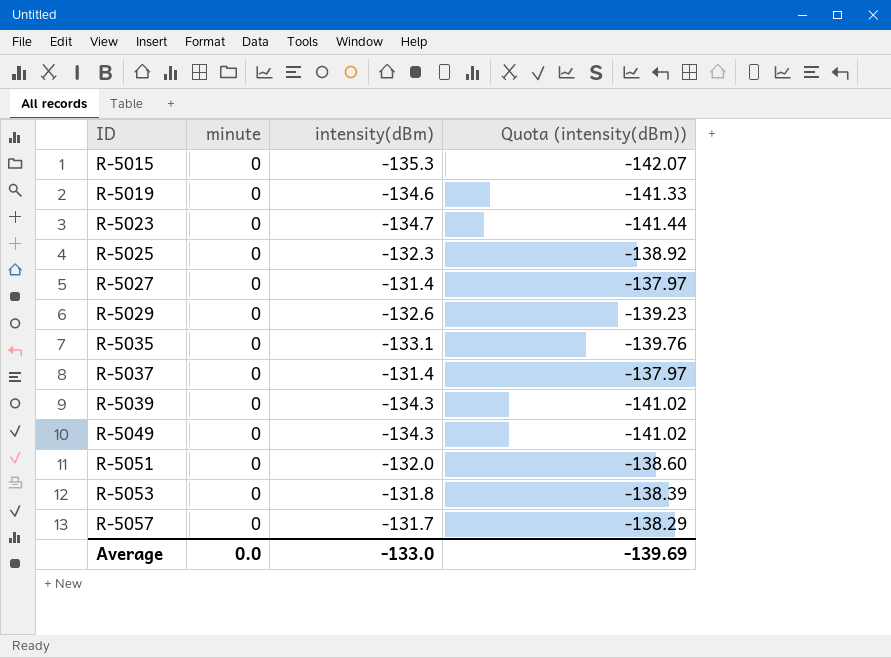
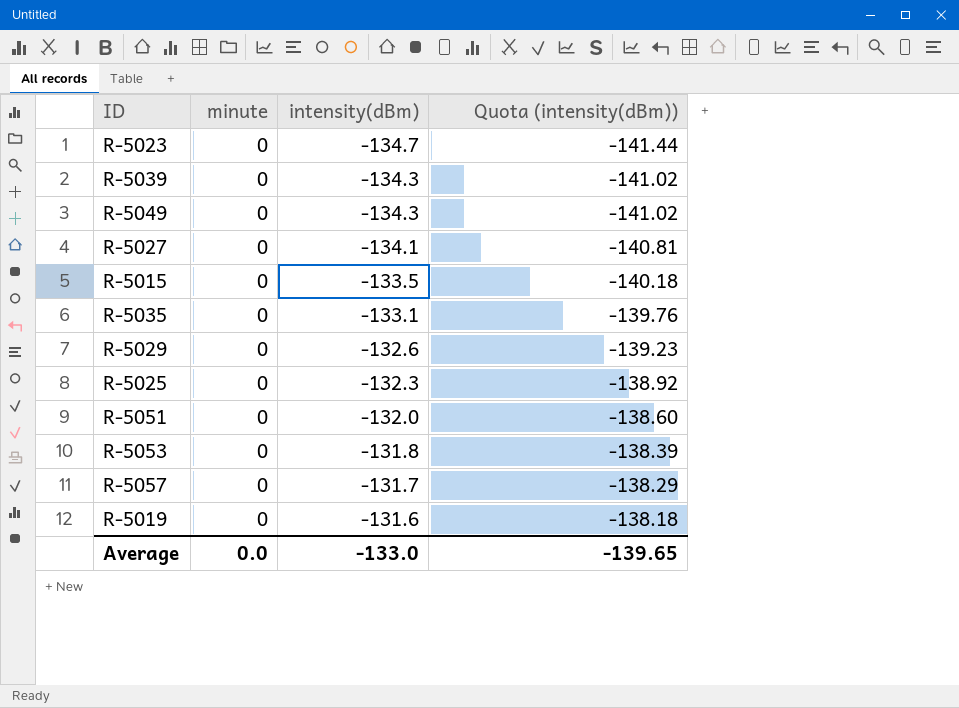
row order: ID ascending -> intensity(dBm) ascending
row R-5037: 0 | -131.4 | -137.97 -> none
R-5027 | intensity(dBm): -131.4 -> -134.1
R-5027 | Quota (intensity(dBm)): -137.97 -> -140.81
R-5015 | intensity(dBm): -135.3 -> -133.5
R-5015 | Quota (intensity(dBm)): -142.07 -> -140.18
R-5019 | intensity(dBm): -134.6 -> -131.6
R-5019 | Quota (intensity(dBm)): -141.33 -> -138.18
Average | Quota (intensity(dBm)): -139.69 -> -139.65

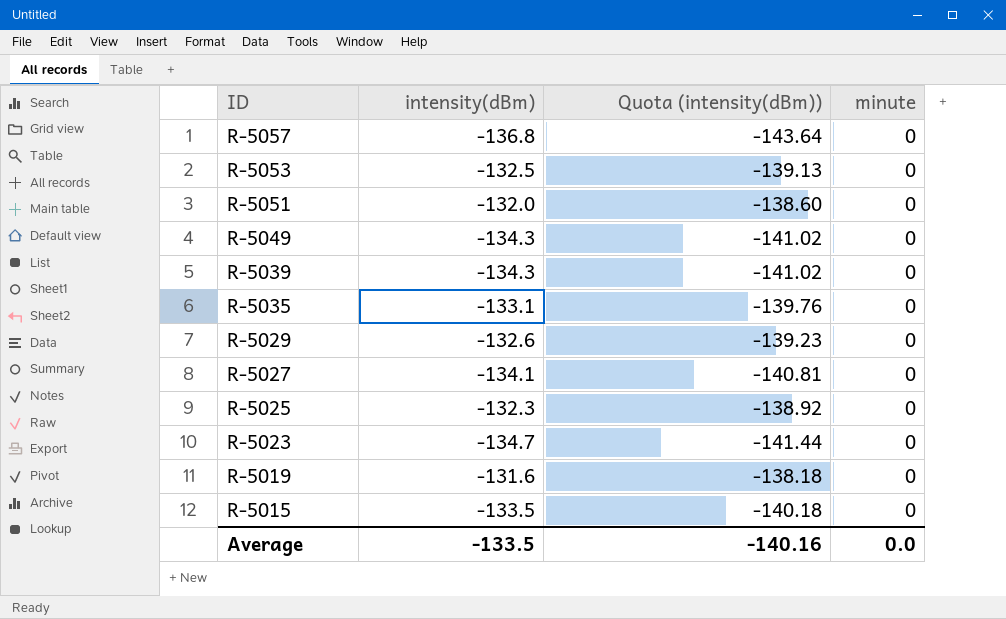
row order: intensity(dBm) ascending -> ID descending
column minute | position: 2 -> 4
R-5057 | intensity(dBm): -131.7 -> -136.8
R-5057 | Quota (intensity(dBm)): -138.29 -> -143.64
R-5053 | intensity(dBm): -131.8 -> -132.5
R-5053 | Quota (intensity(dBm)): -138.39 -> -139.13
Average | intensity(dBm): -133.0 -> -133.5
Average | Quota (intensity(dBm)): -139.65 -> -140.16

